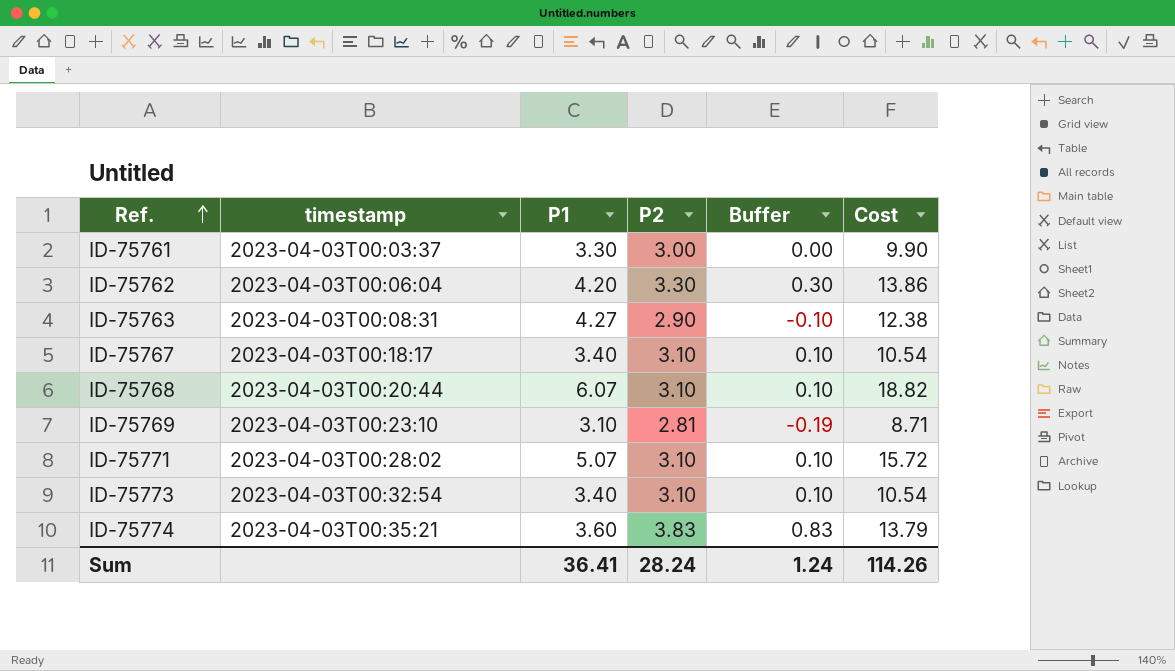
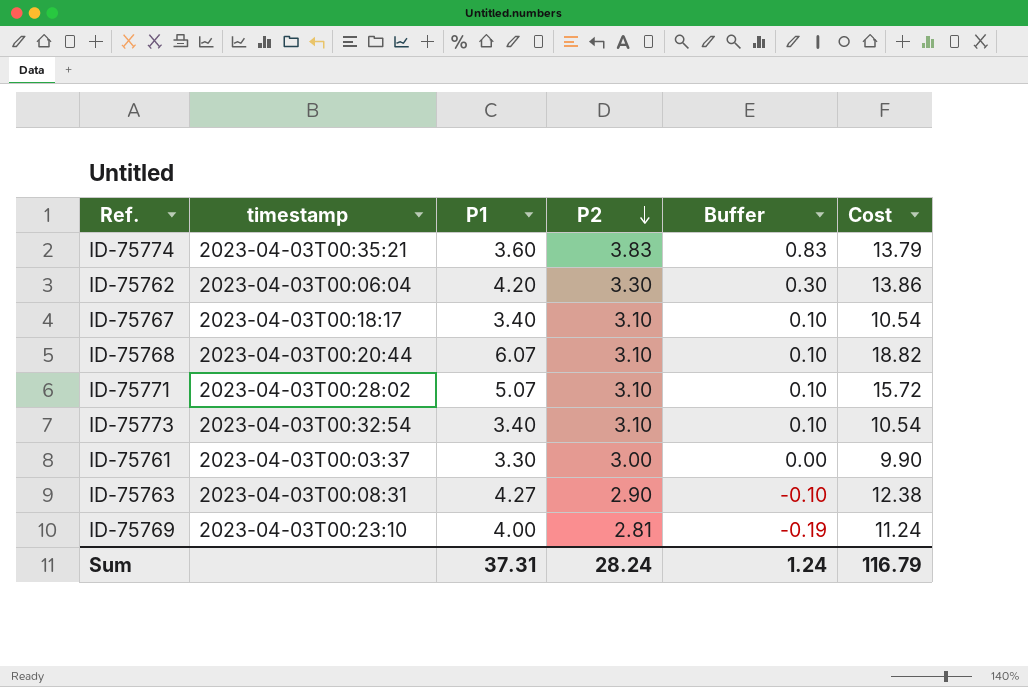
row order: Ref. ascending -> P2 descending
ID-75769 | P1: 3.10 -> 4.00
ID-75769 | Cost: 8.71 -> 11.24
Sum | P1: 36.41 -> 37.31
Sum | Cost: 114.26 -> 116.79

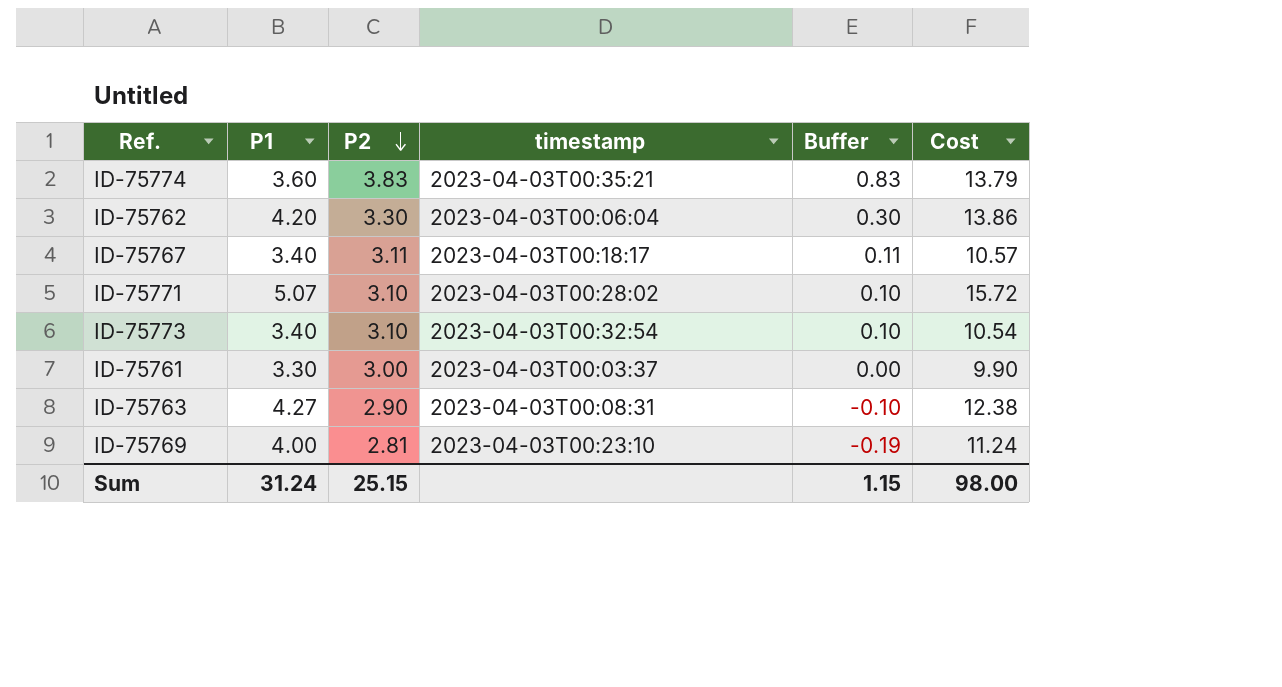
column timestamp | position: 2 -> 4
row ID-75768: 2023-04-03T00:20:44 | 6.07 | 3.10 | 0.10 | 18.82 -> none
ID-75767 | P2: 3.10 -> 3.11
ID-75767 | Buffer: 0.10 -> 0.11
ID-75767 | Cost: 10.54 -> 10.57
Sum | P1: 37.31 -> 31.24
Sum | P2: 28.24 -> 25.15
Sum | Buffer: 1.24 -> 1.15
Sum | Cost: 116.79 -> 98.00

